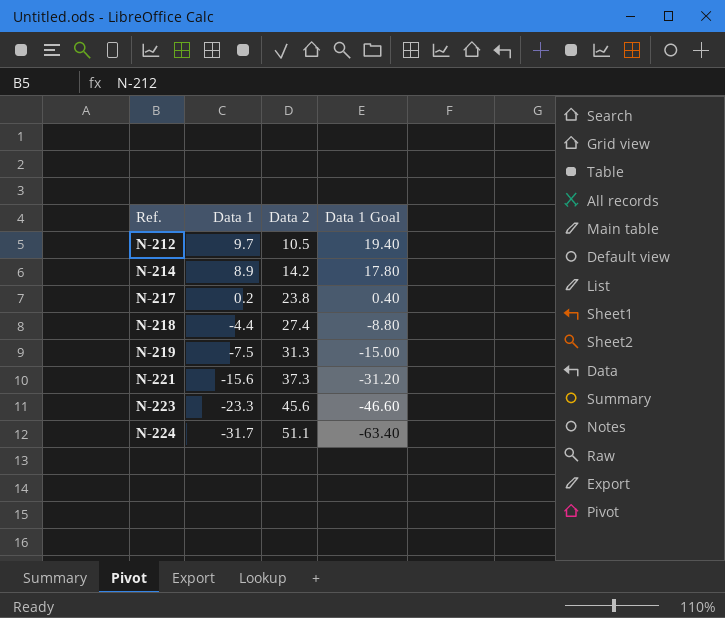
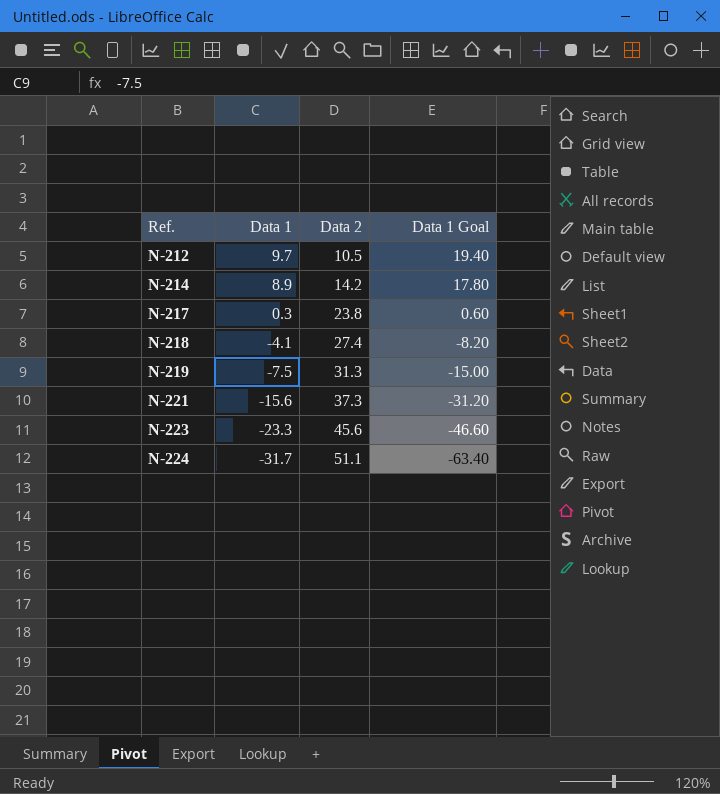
N-217 | Data 1: 0.2 -> 0.3
N-217 | Data 1 Goal: 0.40 -> 0.60
N-218 | Data 1: -4.4 -> -4.1
N-218 | Data 1 Goal: -8.80 -> -8.20

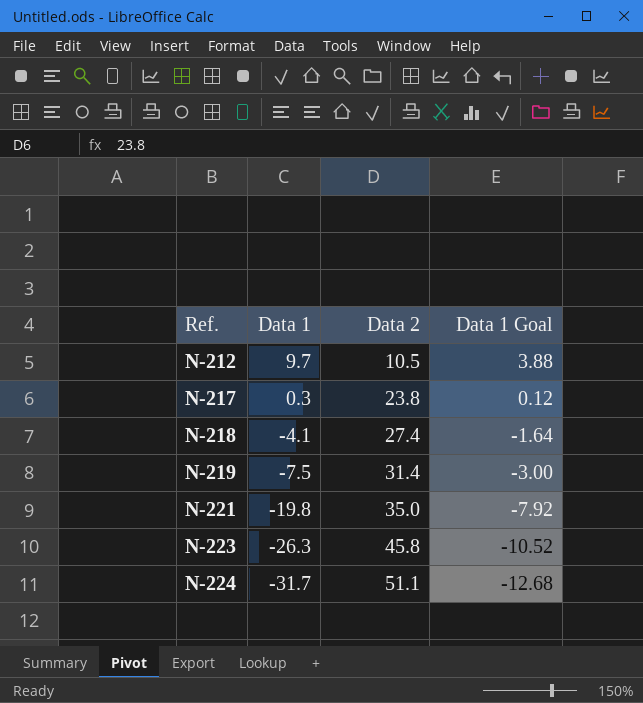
column Data 1 Goal | formula: [Data 1] * 2 -> [Data 1] * 0.4
row N-214: 8.9 | 14.2 | 17.80 -> none
N-219 | Data 2: 31.3 -> 31.4
N-221 | Data 1: -15.6 -> -19.8
N-221 | Data 2: 37.3 -> 35.0
N-223 | Data 1: -23.3 -> -26.3
N-223 | Data 2: 45.6 -> 45.8

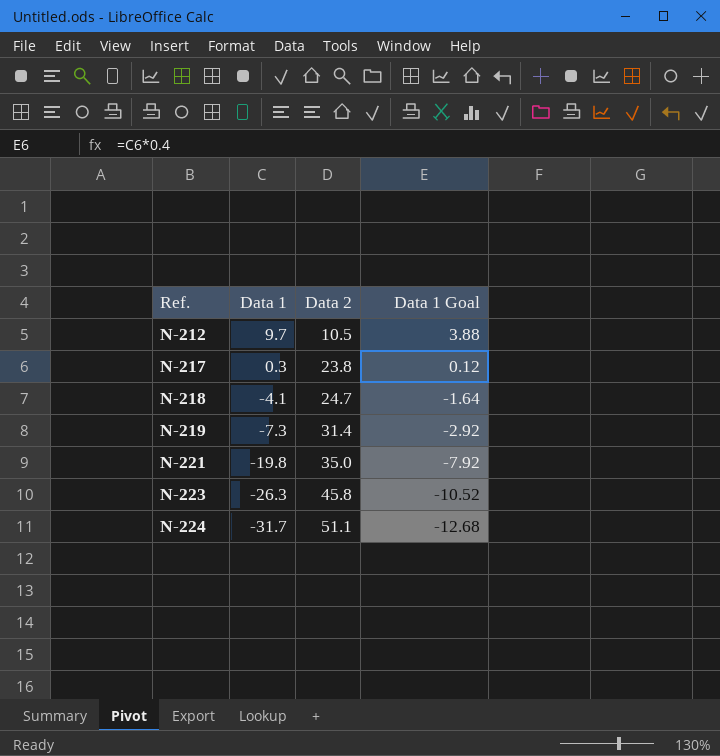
N-218 | Data 2: 27.4 -> 24.7
N-219 | Data 1: -7.5 -> -7.3
N-219 | Data 1 Goal: -3.00 -> -2.92

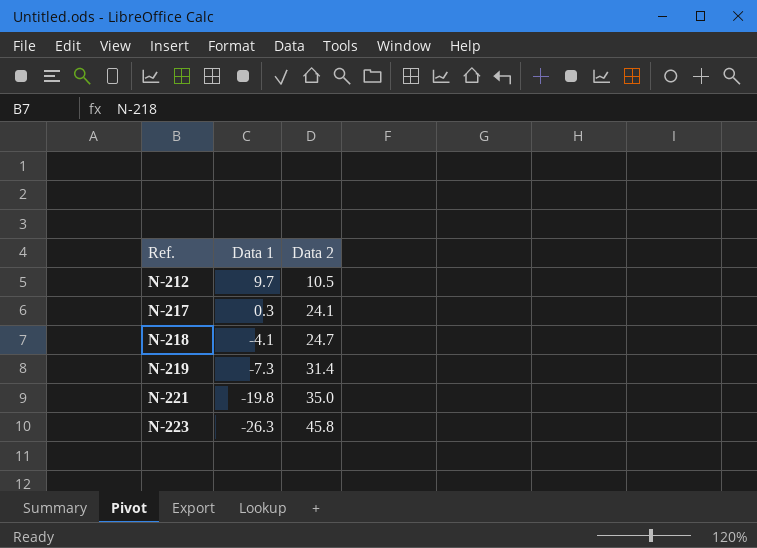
column Data 1 Goal | formula: [Data 1] * 0.4 -> none
row N-224: -31.7 | 51.1 | -12.68 -> none
N-217 | Data 2: 23.8 -> 24.1

